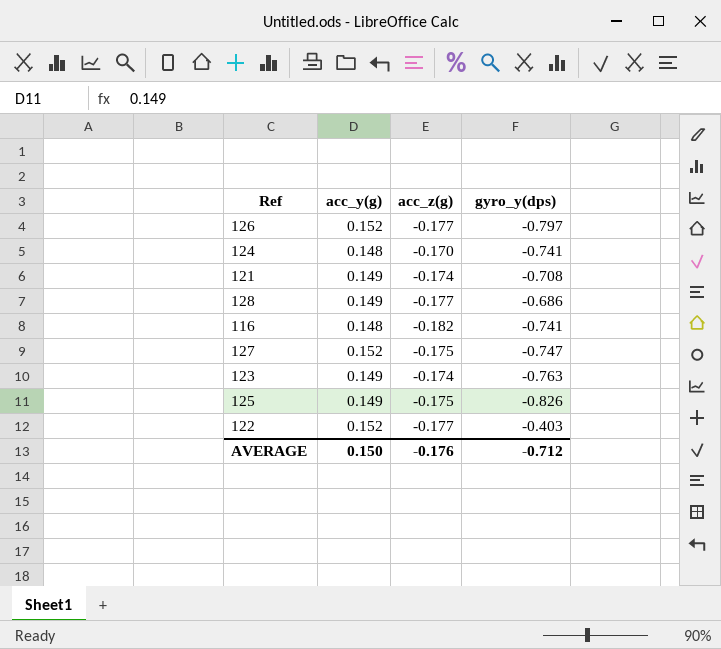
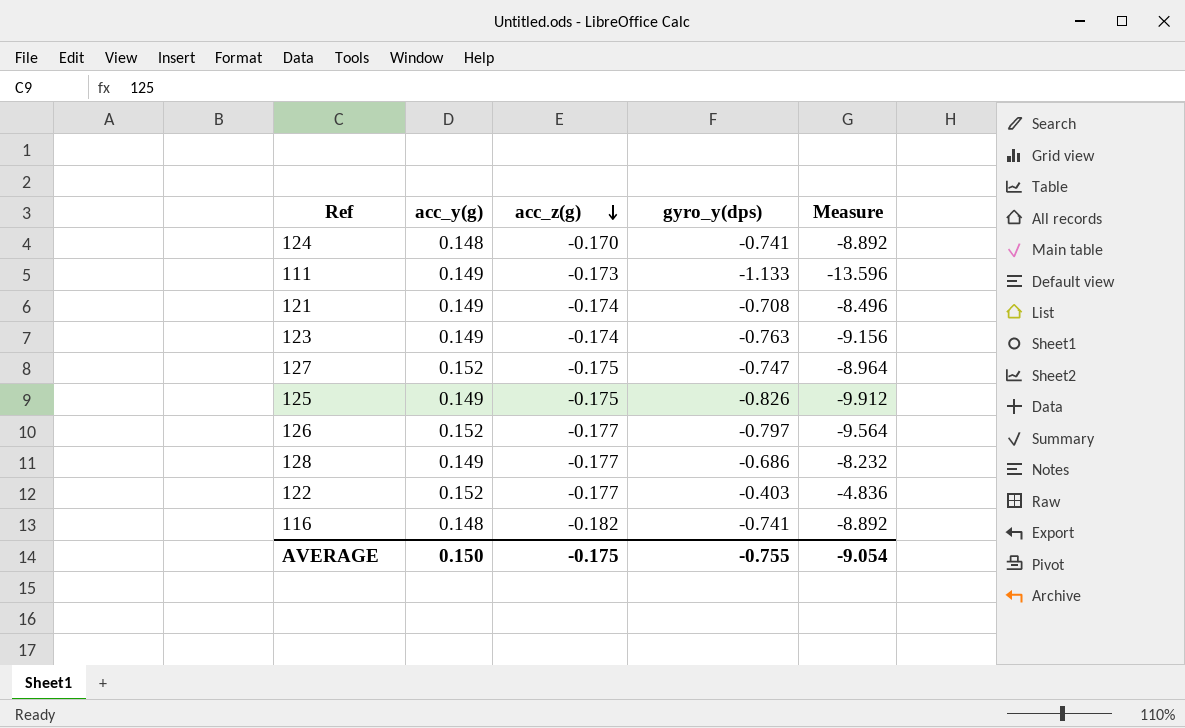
row order: none -> acc_z(g) descending
column Measure | formula: none -> [gyro_y(dps)] * 12
row 111: none -> 0.149 | -0.173 | -1.133 | -13.596
AVERAGE | acc_z(g): -0.176 -> -0.175
AVERAGE | gyro_y(dps): -0.712 -> -0.755

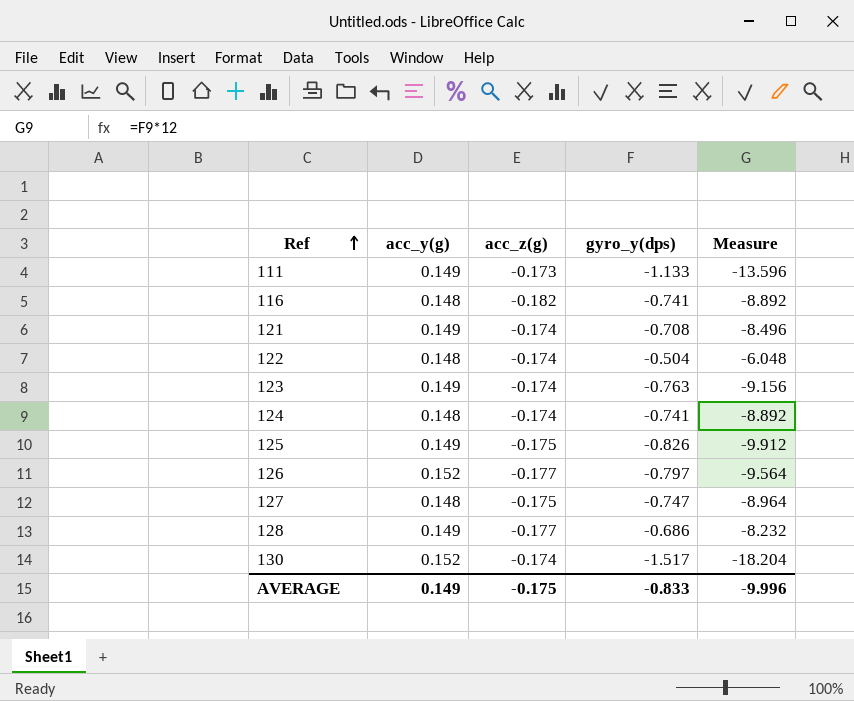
row order: acc_z(g) descending -> Ref ascending
122 | acc_y(g): 0.152 -> 0.148
122 | acc_z(g): -0.177 -> -0.174
122 | gyro_y(dps): -0.403 -> -0.504
122 | Measure: -4.836 -> -6.048
124 | acc_z(g): -0.170 -> -0.174
127 | acc_y(g): 0.152 -> 0.148
row 130: none -> 0.152 | -0.174 | -1.517 | -18.204
AVERAGE | acc_y(g): 0.150 -> 0.149
AVERAGE | gyro_y(dps): -0.755 -> -0.833
AVERAGE | Measure: -9.054 -> -9.996

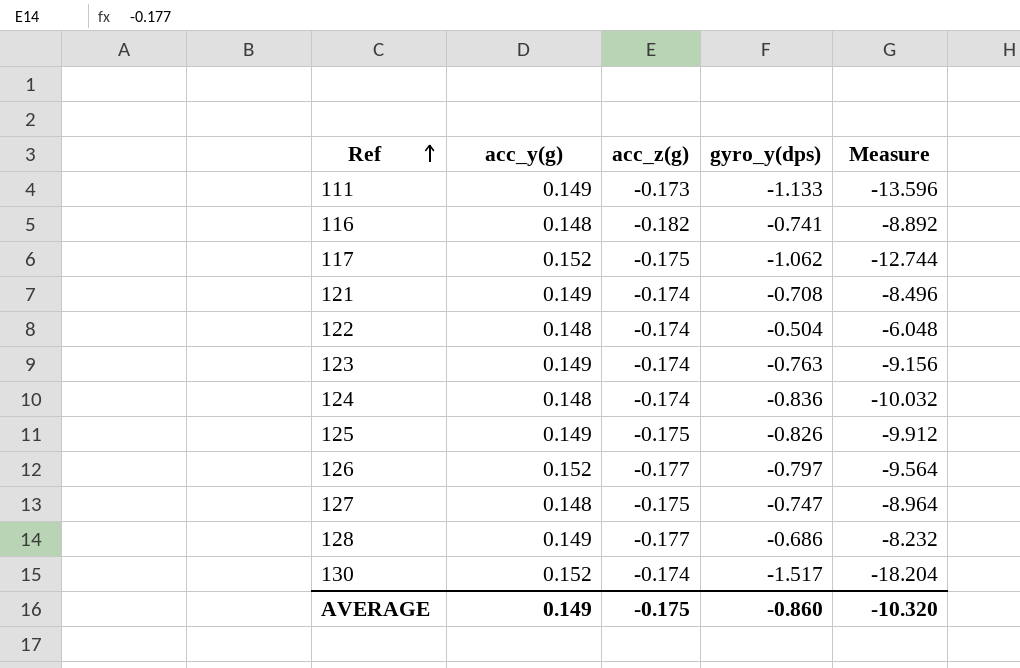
row 117: none -> 0.152 | -0.175 | -1.062 | -12.744
124 | gyro_y(dps): -0.741 -> -0.836
124 | Measure: -8.892 -> -10.032
AVERAGE | gyro_y(dps): -0.833 -> -0.860
AVERAGE | Measure: -9.996 -> -10.320

